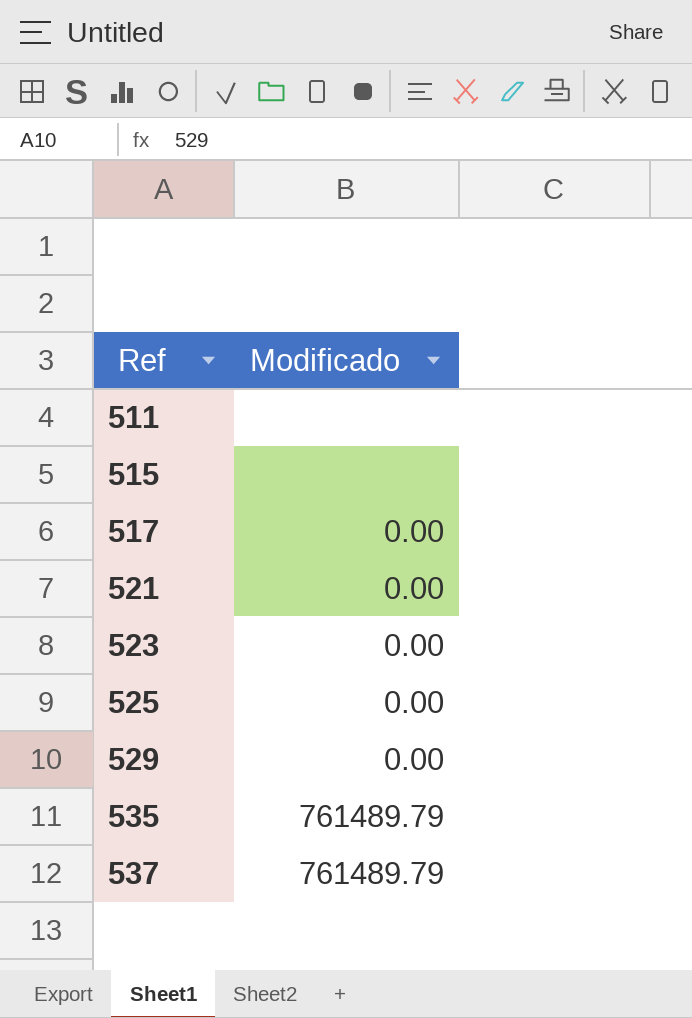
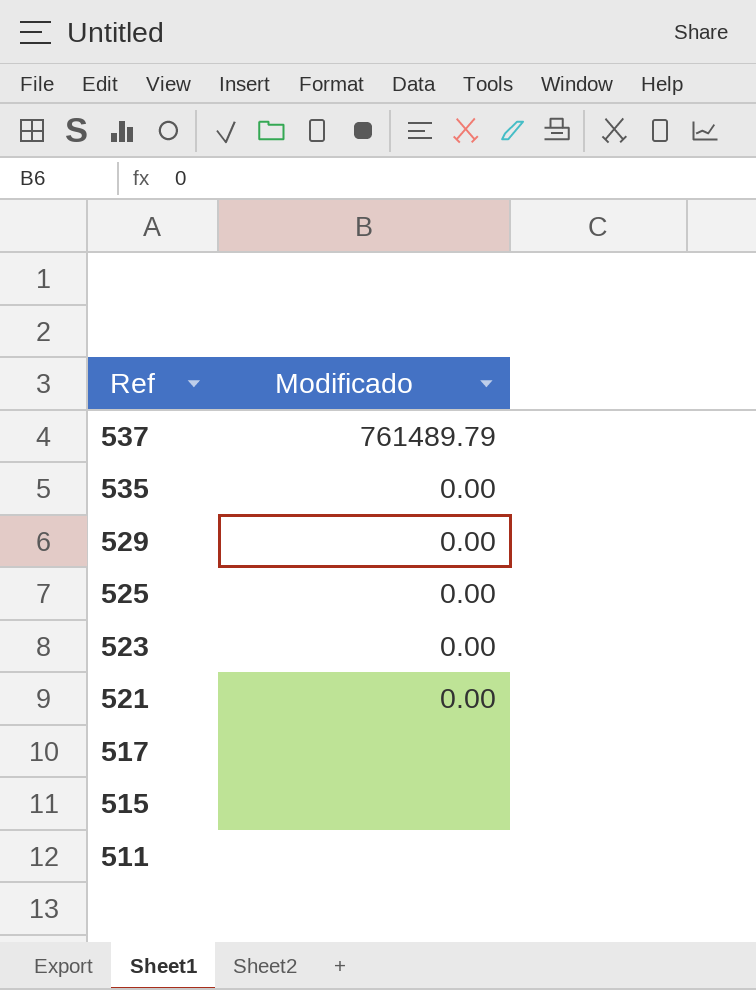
row order: Ref ascending -> Ref descending
535 | Modificado: 761489.79 -> 0.00
517 | Modificado: 0.00 -> none

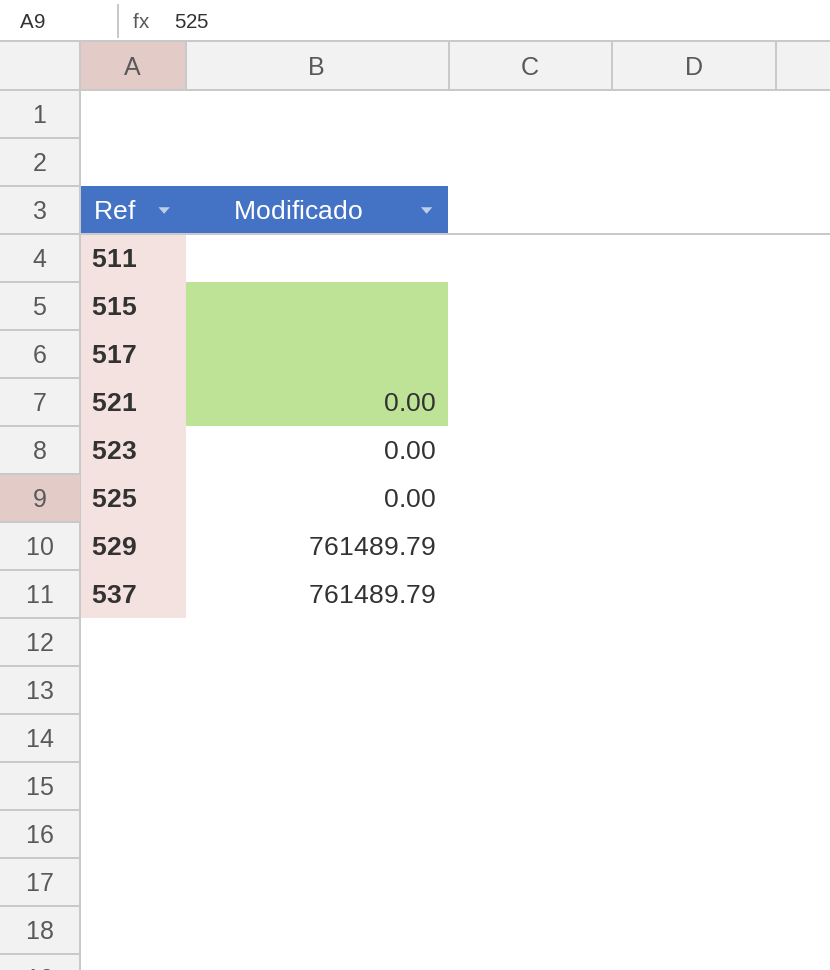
row order: Ref descending -> Ref ascending
row 535: 0.00 -> none
529 | Modificado: 0.00 -> 761489.79

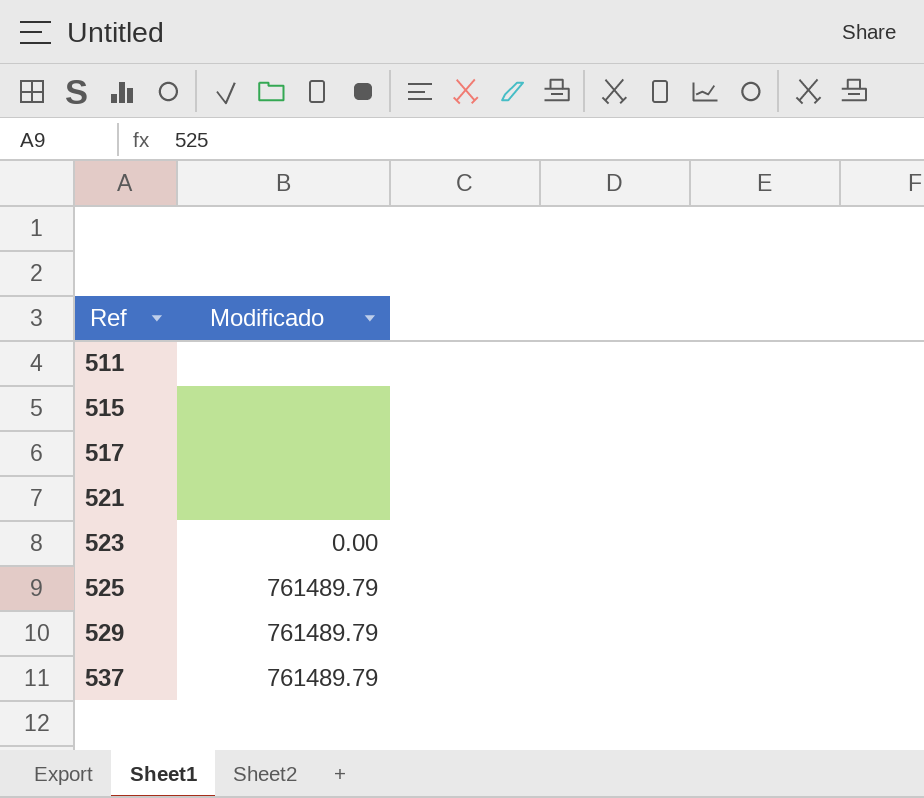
521 | Modificado: 0.00 -> none
525 | Modificado: 0.00 -> 761489.79

